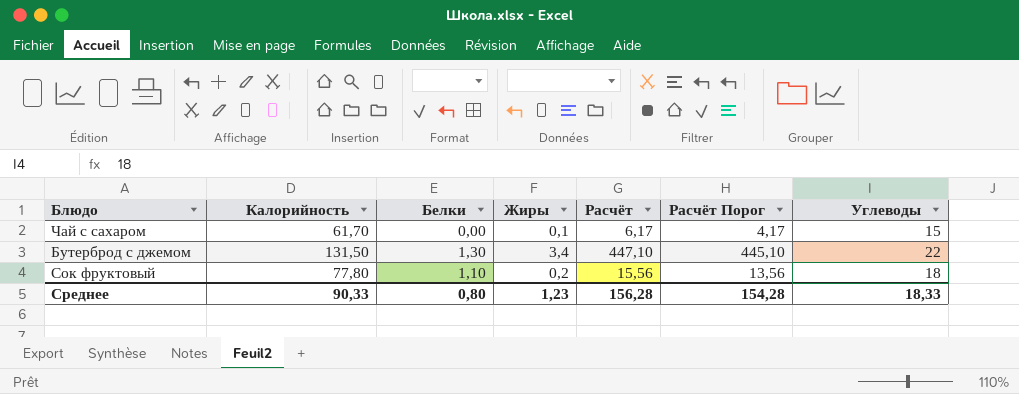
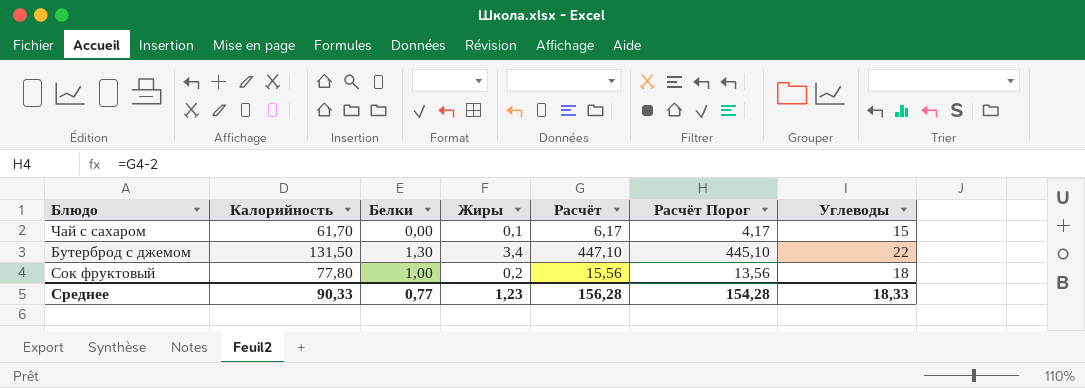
Сок фруктовый | Белки: 1,10 -> 1,00
Среднее | Белки: 0,80 -> 0,77

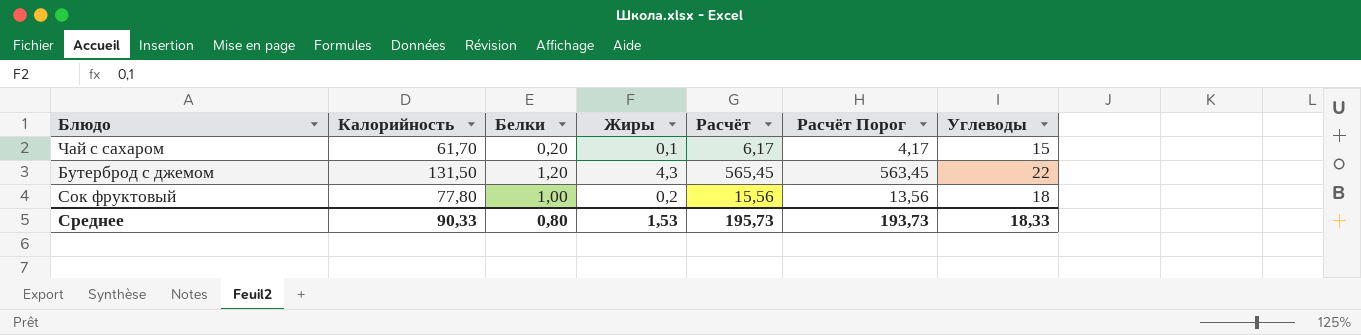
Чай с сахаром | Белки: 0,00 -> 0,20
Бутерброд с джемом | Белки: 1,30 -> 1,20
Бутерброд с джемом | Жиры: 3,4 -> 4,3
Бутерброд с джемом | Расчёт: 447,10 -> 565,45
Бутерброд с джемом | Расчёт Порог: 445,10 -> 563,45
Среднее | Белки: 0,77 -> 0,80
Среднее | Жиры: 1,23 -> 1,53
Среднее | Расчёт: 156,28 -> 195,73
Среднее | Расчёт Порог: 154,28 -> 193,73

